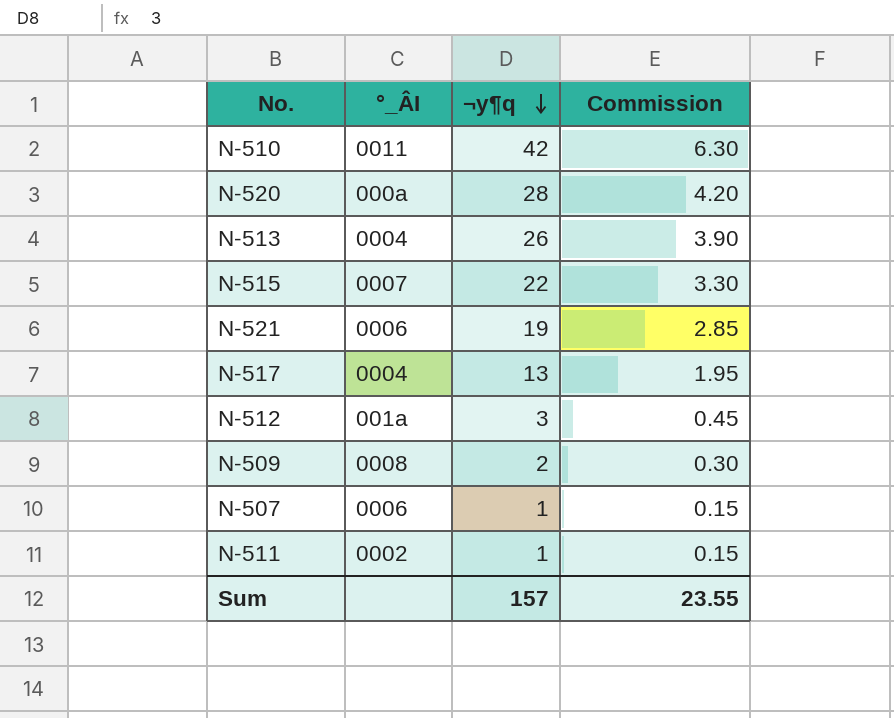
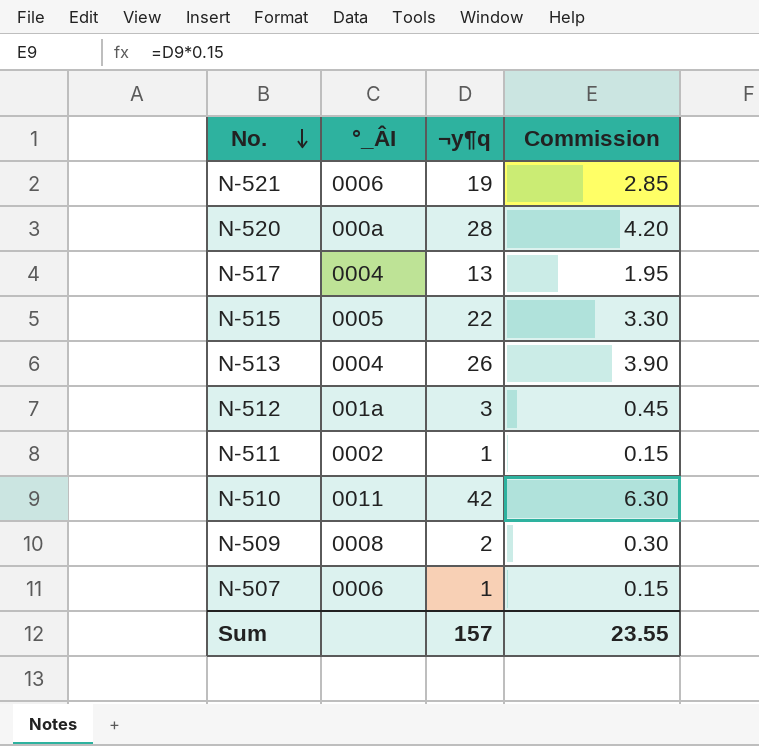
row order: ¬y¶q descending -> No. descending
N-515 | °_ÂI: 0007 -> 0005

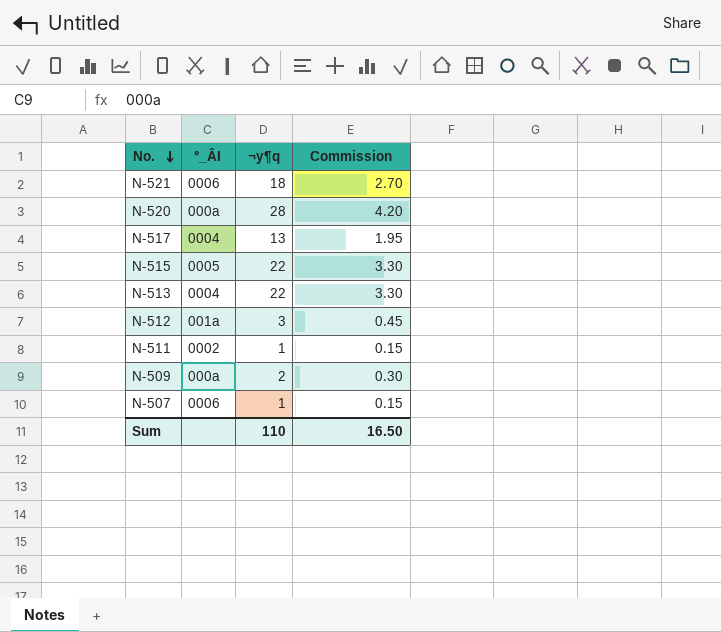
row N-510: 0011 | 42 | 6.30 -> none
N-521 | ¬y¶q: 19 -> 18
N-521 | Commission: 2.85 -> 2.70
N-513 | ¬y¶q: 26 -> 22
N-513 | Commission: 3.90 -> 3.30
N-509 | °_ÂI: 0008 -> 000a
Sum | ¬y¶q: 157 -> 110
Sum | Commission: 23.55 -> 16.50

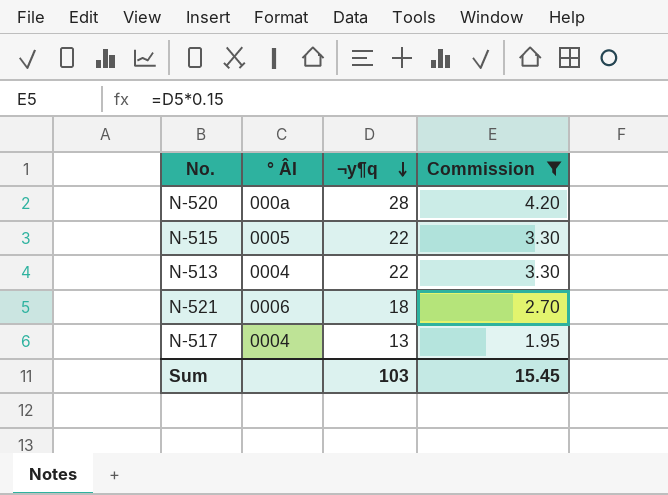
filter: none -> Commission >= 1.95
row order: No. descending -> ¬y¶q descending
column name: °_ÂI -> ° ÂI
Sum | ¬y¶q: 110 -> 103
Sum | Commission: 16.50 -> 15.45

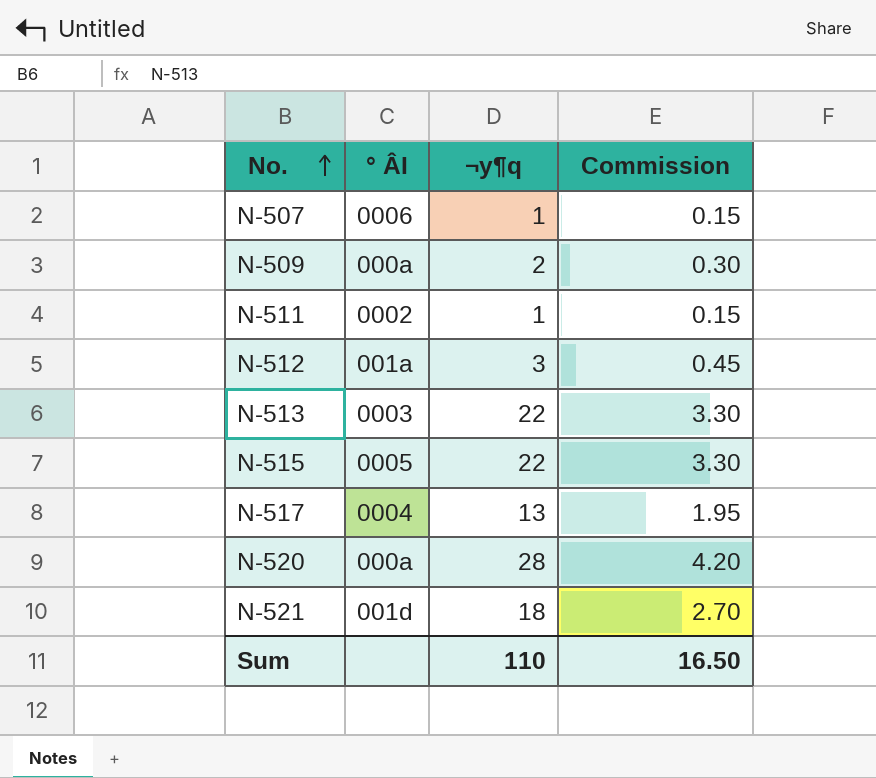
filter: Commission >= 1.95 -> none
row order: ¬y¶q descending -> No. ascending
N-513 | ° ÂI: 0004 -> 0003
N-521 | ° ÂI: 0006 -> 001d
Sum | ¬y¶q: 103 -> 110
Sum | Commission: 15.45 -> 16.50

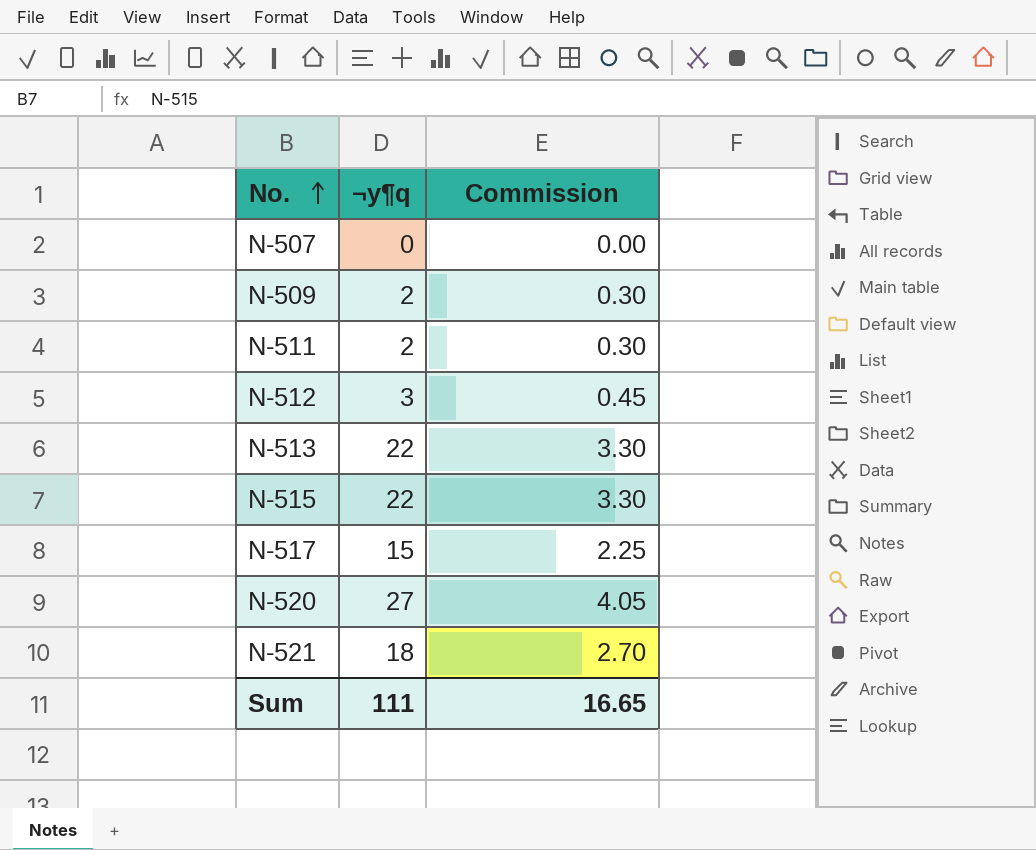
column ° ÂI | position: 2 -> none
N-507 | ¬y¶q: 1 -> 0
N-507 | Commission: 0.15 -> 0.00
N-511 | ¬y¶q: 1 -> 2
N-511 | Commission: 0.15 -> 0.30
N-517 | ¬y¶q: 13 -> 15
N-517 | Commission: 1.95 -> 2.25
N-520 | ¬y¶q: 28 -> 27
N-520 | Commission: 4.20 -> 4.05
Sum | ¬y¶q: 110 -> 111
Sum | Commission: 16.50 -> 16.65

